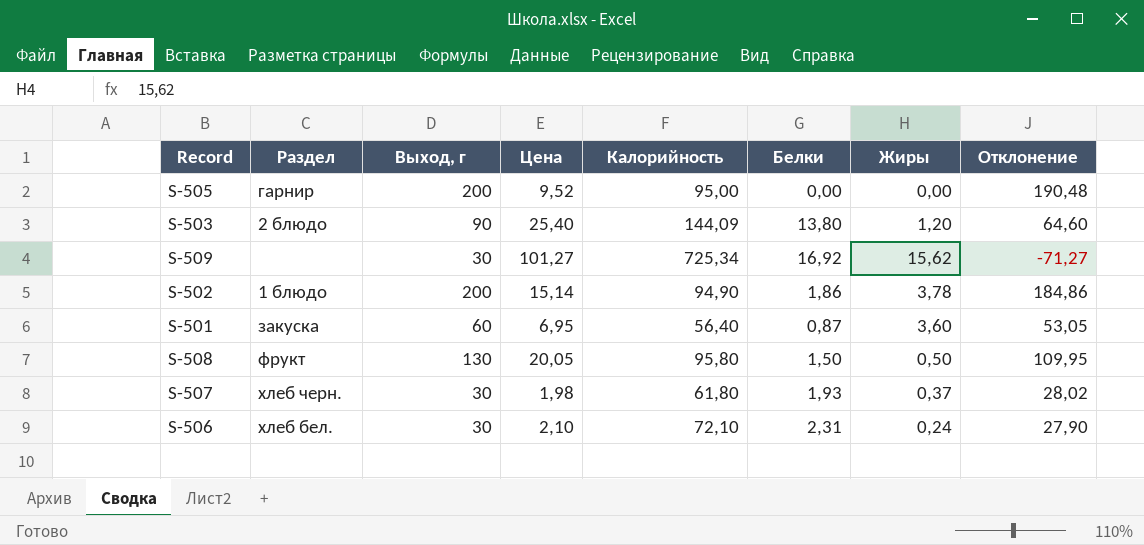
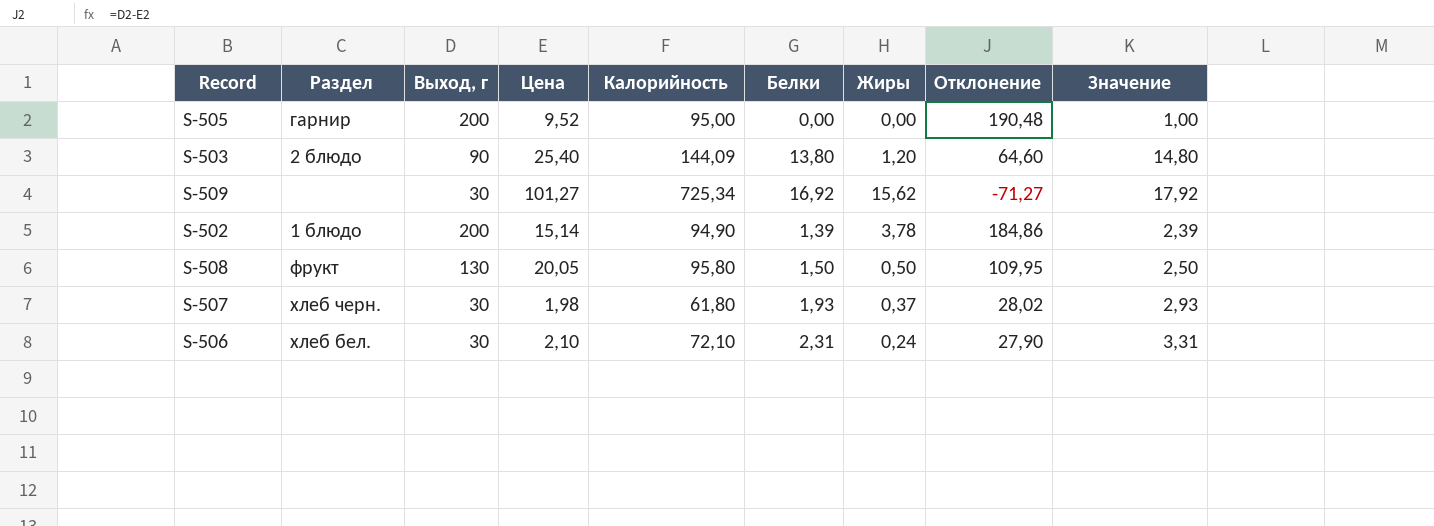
column Значение | formula: none -> [Белки] + 1
row S-501: закуска | 60 | 6,95 | 56,40 | 0,87 | 3,60 | 53,05 -> none
S-502 | Белки: 1,86 -> 1,39

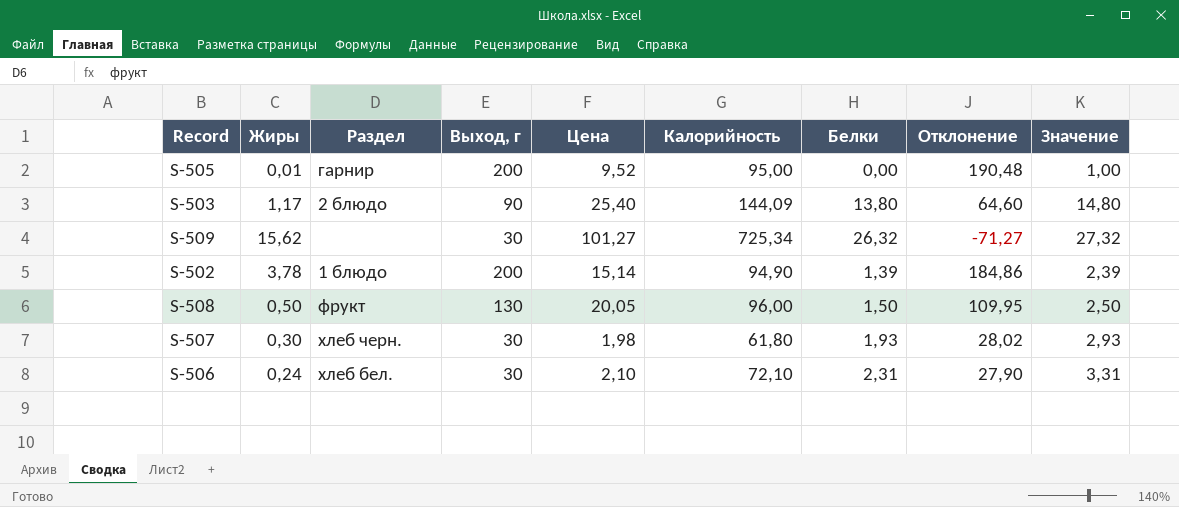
column Жиры | position: 7 -> 2
S-505 | Жиры: 0,00 -> 0,01
S-503 | Жиры: 1,20 -> 1,17
S-509 | Белки: 16,92 -> 26,32
S-509 | Значение: 17,92 -> 27,32
S-508 | Калорийность: 95,80 -> 96,00
S-507 | Жиры: 0,37 -> 0,30

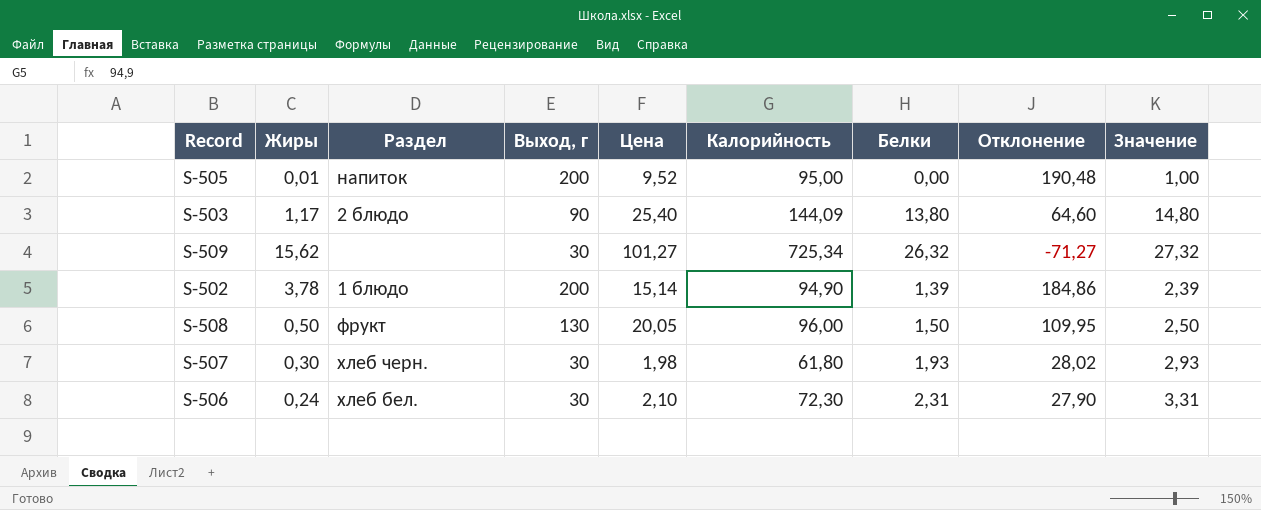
S-505 | Раздел: гарнир -> напиток
S-506 | Калорийность: 72,10 -> 72,30

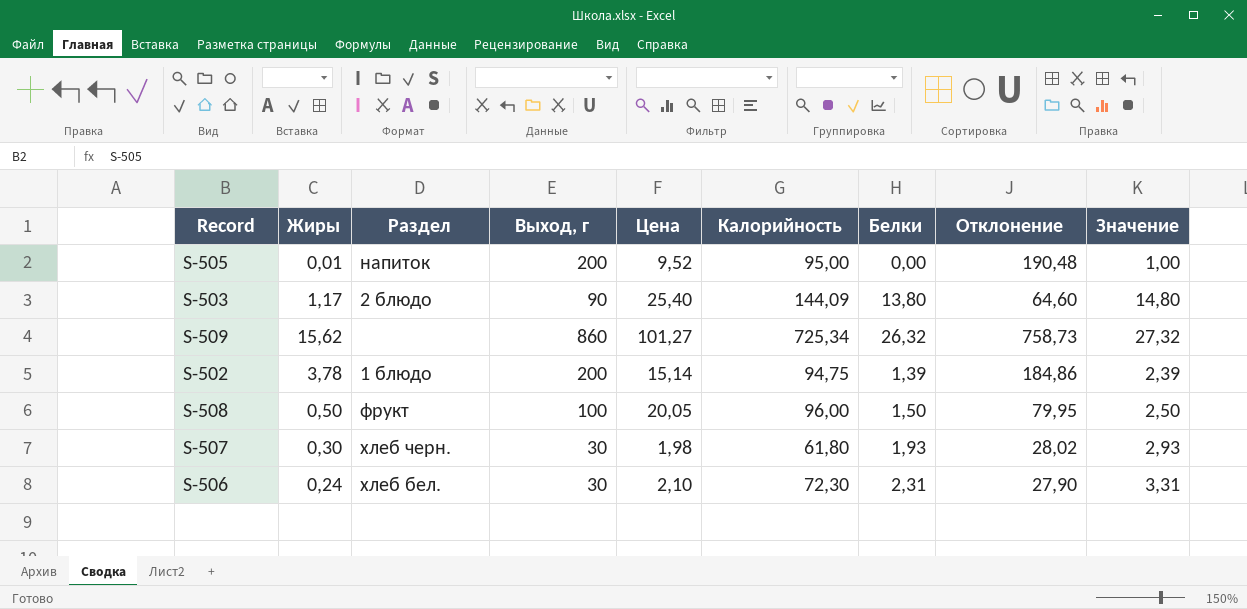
S-509 | Выход, г: 30 -> 860
S-509 | Отклонение: -71,27 -> 758,73
S-502 | Калорийность: 94,90 -> 94,75
S-508 | Выход, г: 130 -> 100
S-508 | Отклонение: 109,95 -> 79,95

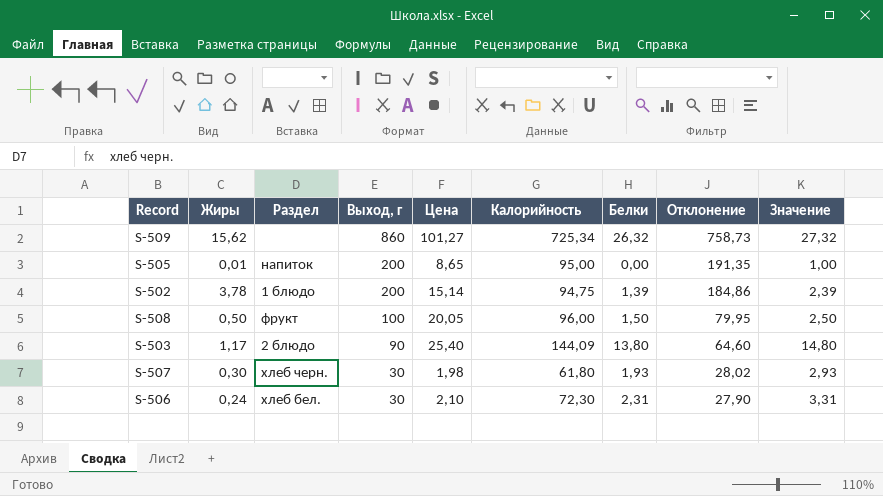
row order: none -> Выход, г descending
S-505 | Цена: 9,52 -> 8,65
S-505 | Отклонение: 190,48 -> 191,35

